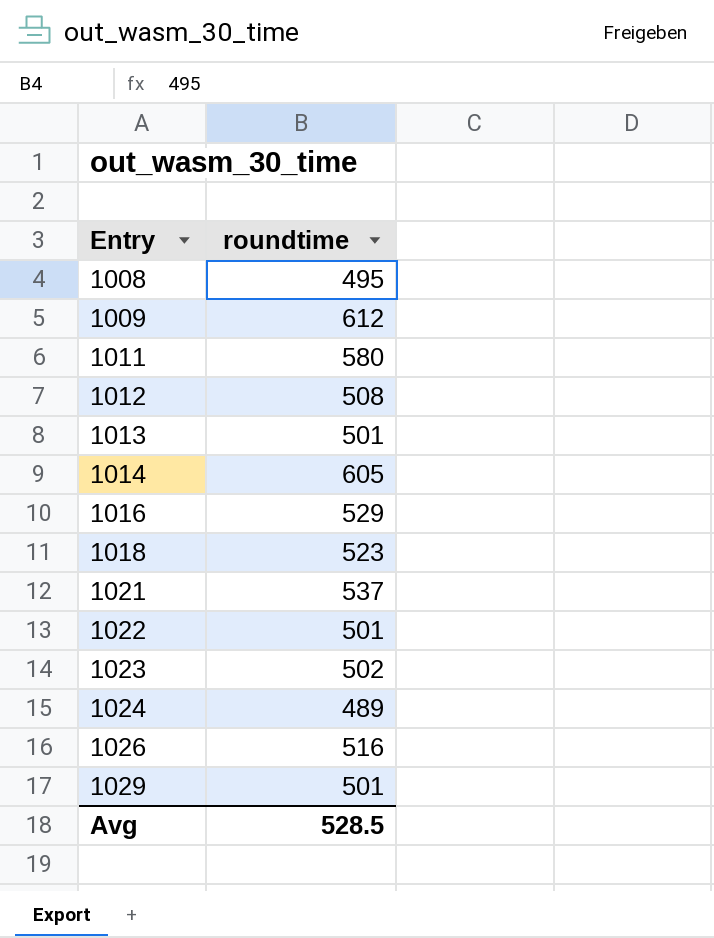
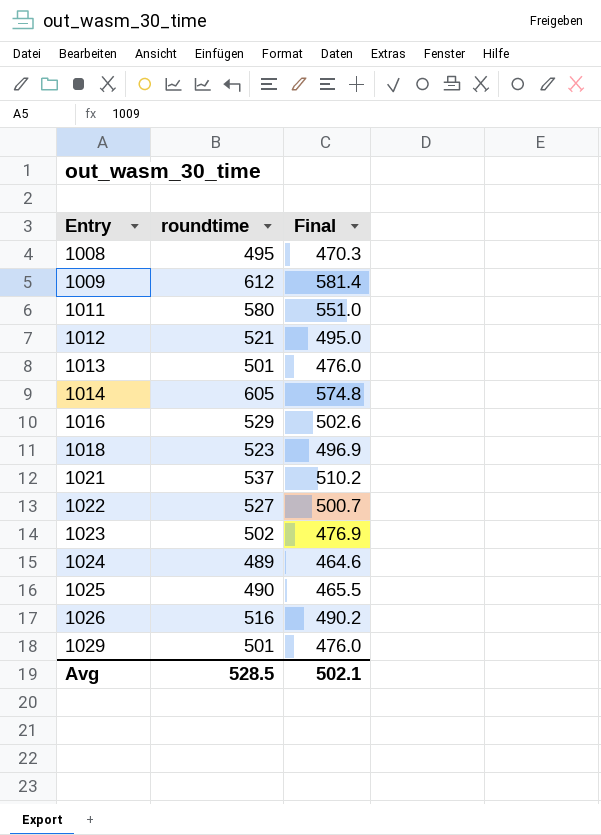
column Final | formula: none -> [roundtime] * 0.95
1012 | roundtime: 508 -> 521
1022 | roundtime: 501 -> 527
row 1025: none -> 490 | 465.5

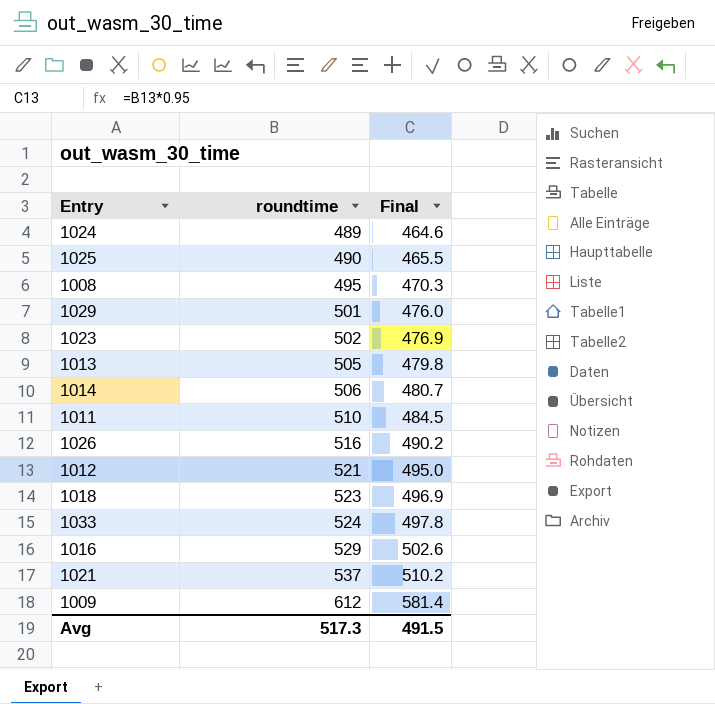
row order: Entry ascending -> roundtime ascending
row 1022: 527 | 500.7 -> none
1013 | roundtime: 501 -> 505
1013 | Final: 476.0 -> 479.8
1014 | roundtime: 605 -> 506
1014 | Final: 574.8 -> 480.7
1011 | roundtime: 580 -> 510
1011 | Final: 551.0 -> 484.5
row 1033: none -> 524 | 497.8
Avg | roundtime: 528.5 -> 517.3
Avg | Final: 502.1 -> 491.5

